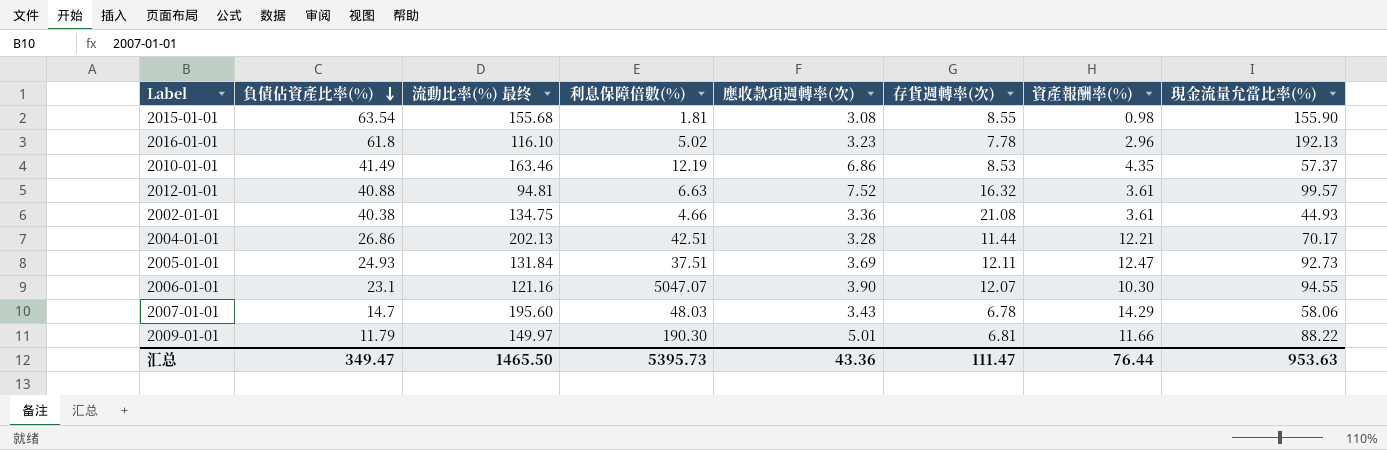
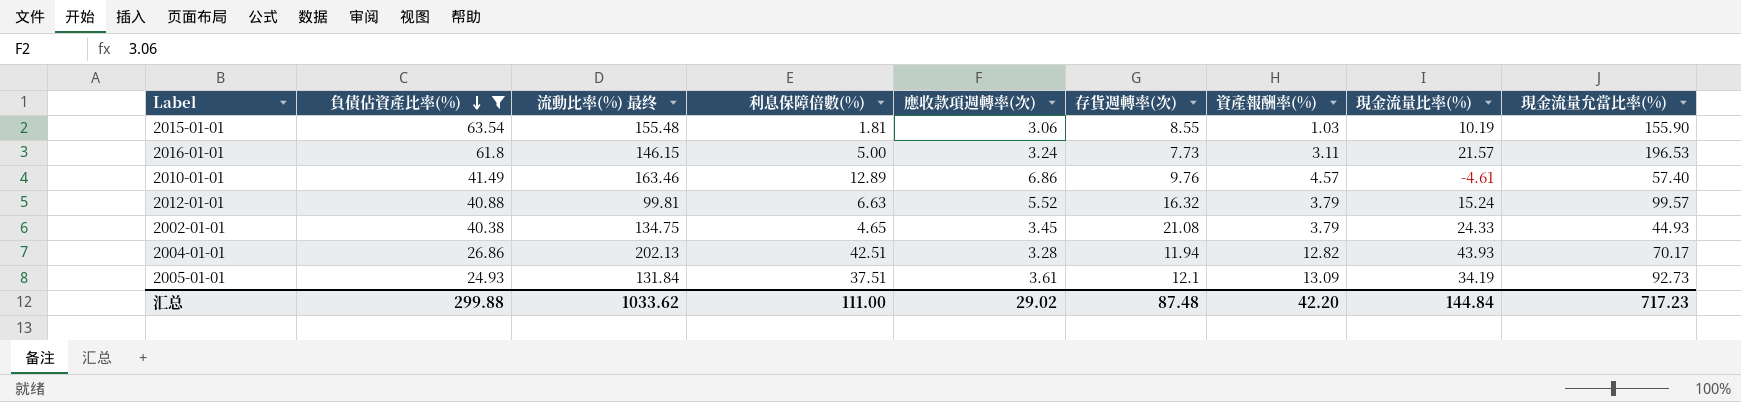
filter: none -> 負債佔資產比率(%) >= 24.93
column 現金流量比率(%) | position: none -> 8
2015-01-01 | 流動比率(%) 最终: 155.68 -> 155.48
2015-01-01 | 應收款項週轉率(次): 3.08 -> 3.06
2015-01-01 | 資產報酬率(%): 0.98 -> 1.03
2016-01-01 | 流動比率(%) 最终: 116.10 -> 146.15
2016-01-01 | 利息保障倍數(%): 5.02 -> 5.00
2016-01-01 | 應收款項週轉率(次): 3.23 -> 3.24
2016-01-01 | 存貨週轉率(次): 7.78 -> 7.73
2016-01-01 | 資產報酬率(%): 2.96 -> 3.11
2016-01-01 | 現金流量允當比率(%): 192.13 -> 196.53
2010-01-01 | 利息保障倍數(%): 12.19 -> 12.89
2010-01-01 | 存貨週轉率(次): 8.53 -> 9.76
2010-01-01 | 資產報酬率(%): 4.35 -> 4.57
2010-01-01 | 現金流量允當比率(%): 57.37 -> 57.40
2012-01-01 | 流動比率(%) 最终: 94.81 -> 99.81
2012-01-01 | 應收款項週轉率(次): 7.52 -> 5.52
2012-01-01 | 資產報酬率(%): 3.61 -> 3.79
2002-01-01 | 利息保障倍數(%): 4.66 -> 4.65
2002-01-01 | 應收款項週轉率(次): 3.36 -> 3.45
2002-01-01 | 資產報酬率(%): 3.61 -> 3.79
2004-01-01 | 存貨週轉率(次): 11.44 -> 11.94
2004-01-01 | 資產報酬率(%): 12.21 -> 12.82
2005-01-01 | 應收款項週轉率(次): 3.69 -> 3.61
2005-01-01 | 存貨週轉率(次): 12.11 -> 12.1
2005-01-01 | 資產報酬率(%): 12.47 -> 13.09
汇总 | 負債佔資產比率(%): 349.47 -> 299.88
汇总 | 流動比率(%) 最终: 1465.50 -> 1033.62
汇总 | 利息保障倍數(%): 5395.73 -> 111.00
汇总 | 應收款項週轉率(次): 43.36 -> 29.02
汇总 | 存貨週轉率(次): 111.47 -> 87.48
汇总 | 資產報酬率(%): 76.44 -> 42.20
汇总 | 現金流量允當比率(%): 953.63 -> 717.23

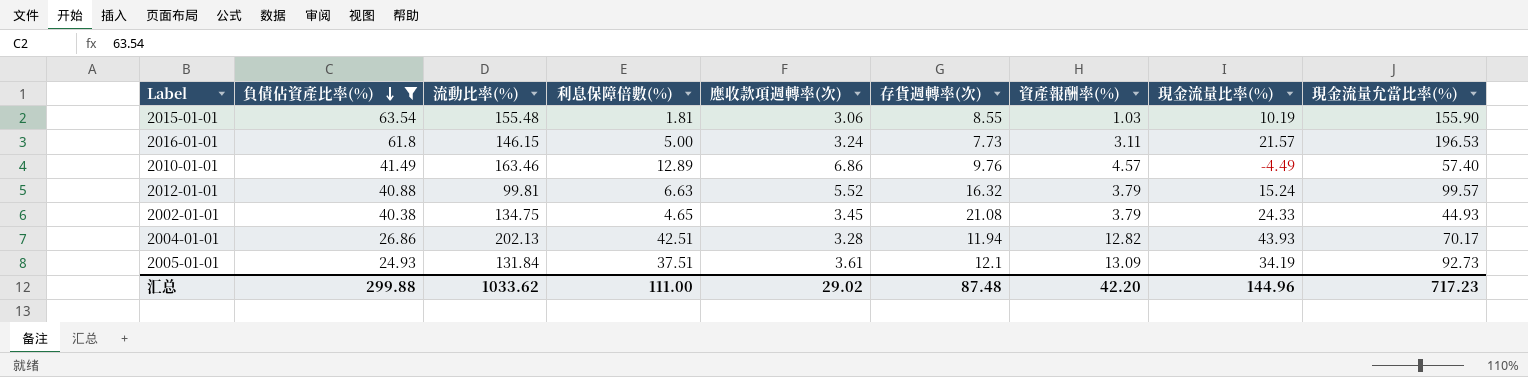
column name: 流動比率(%) 最终 -> 流動比率(%)
2010-01-01 | 現金流量比率(%): -4.61 -> -4.49
汇总 | 現金流量比率(%): 144.84 -> 144.96

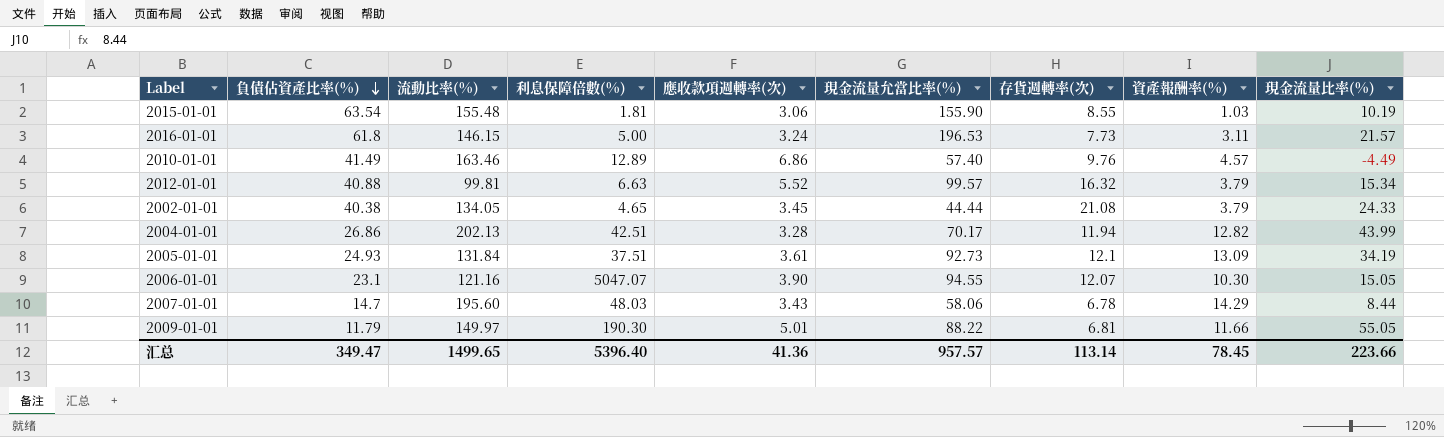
filter: 負債佔資產比率(%) >= 24.93 -> none
column 現金流量允當比率(%) | position: 9 -> 6
2012-01-01 | 現金流量比率(%): 15.24 -> 15.34
2002-01-01 | 流動比率(%): 134.75 -> 134.05
2002-01-01 | 現金流量允當比率(%): 44.93 -> 44.44
2004-01-01 | 現金流量比率(%): 43.93 -> 43.99
汇总 | 負債佔資產比率(%): 299.88 -> 349.47
汇总 | 流動比率(%): 1033.62 -> 1499.65
汇总 | 利息保障倍數(%): 111.00 -> 5396.40
汇总 | 應收款項週轉率(次): 29.02 -> 41.36
汇总 | 現金流量允當比率(%): 717.23 -> 957.57
汇总 | 存貨週轉率(次): 87.48 -> 113.14
汇总 | 資產報酬率(%): 42.20 -> 78.45
汇总 | 現金流量比率(%): 144.96 -> 223.66

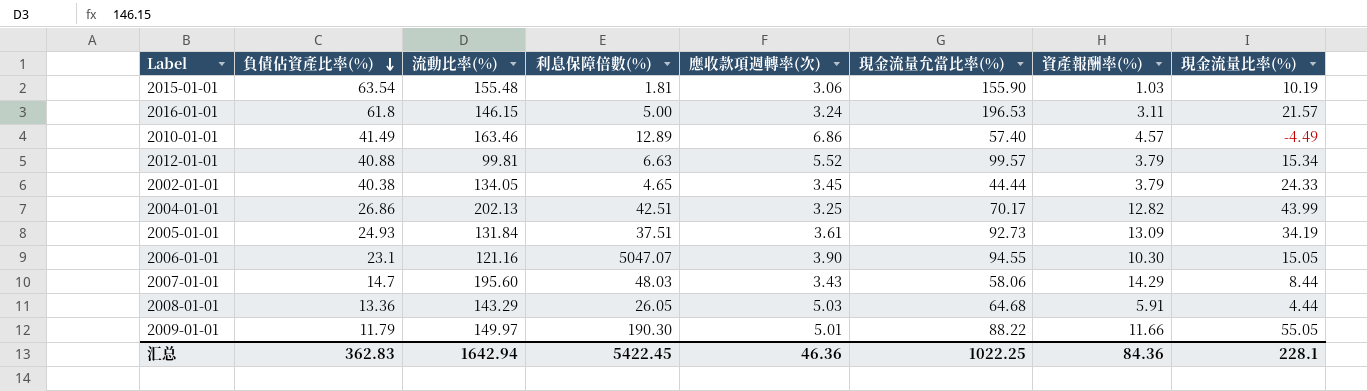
column 存貨週轉率(次) | position: 7 -> none
2004-01-01 | 應收款項週轉率(次): 3.28 -> 3.25
row 2008-01-01: none -> 13.36 | 143.29 | 26.05 | 5.03 | 64.68 | 5.91 | 4.44
汇总 | 負債佔資產比率(%): 349.47 -> 362.83
汇总 | 流動比率(%): 1499.65 -> 1642.94
汇总 | 利息保障倍數(%): 5396.40 -> 5422.45
汇总 | 應收款項週轉率(次): 41.36 -> 46.36
汇总 | 現金流量允當比率(%): 957.57 -> 1022.25
汇总 | 資產報酬率(%): 78.45 -> 84.36
汇总 | 現金流量比率(%): 223.66 -> 228.1

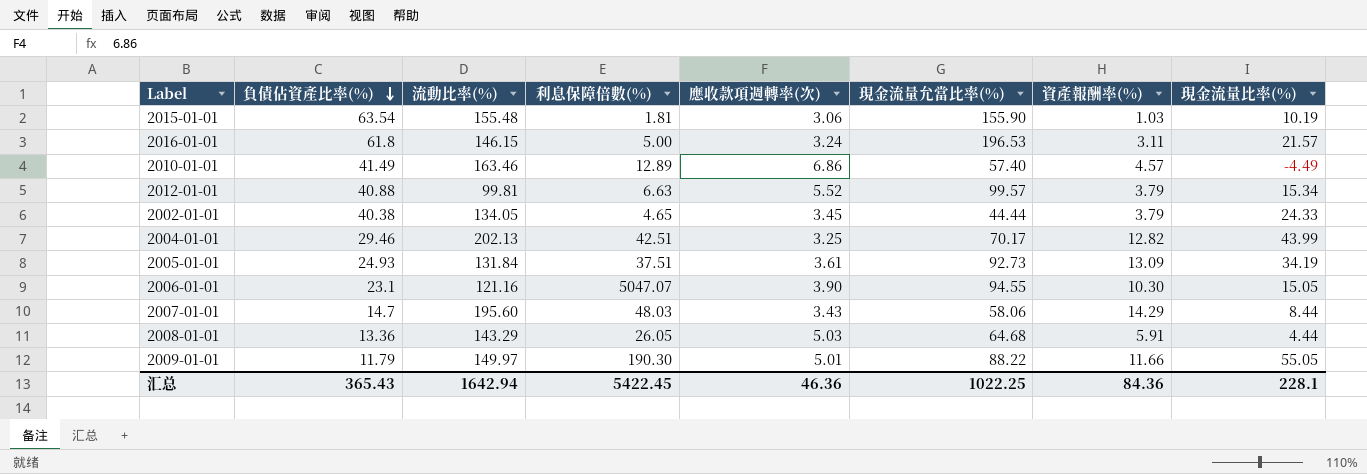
2004-01-01 | 負債佔資產比率(%): 26.86 -> 29.46
汇总 | 負債佔資產比率(%): 362.83 -> 365.43

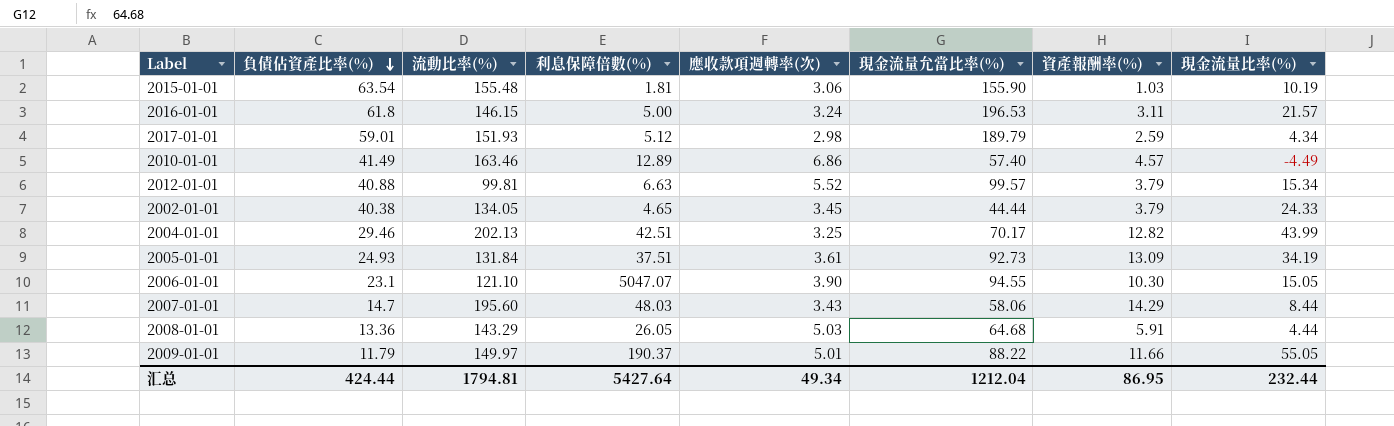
row 2017-01-01: none -> 59.01 | 151.93 | 5.12 | 2.98 | 189.79 | 2.59 | 4.34
2006-01-01 | 流動比率(%): 121.16 -> 121.10
2009-01-01 | 利息保障倍數(%): 190.30 -> 190.37
汇总 | 負債佔資產比率(%): 365.43 -> 424.44
汇总 | 流動比率(%): 1642.94 -> 1794.81
汇总 | 利息保障倍數(%): 5422.45 -> 5427.64
汇总 | 應收款項週轉率(次): 46.36 -> 49.34
汇总 | 現金流量允當比率(%): 1022.25 -> 1212.04
汇总 | 資產報酬率(%): 84.36 -> 86.95
汇总 | 現金流量比率(%): 228.1 -> 232.44

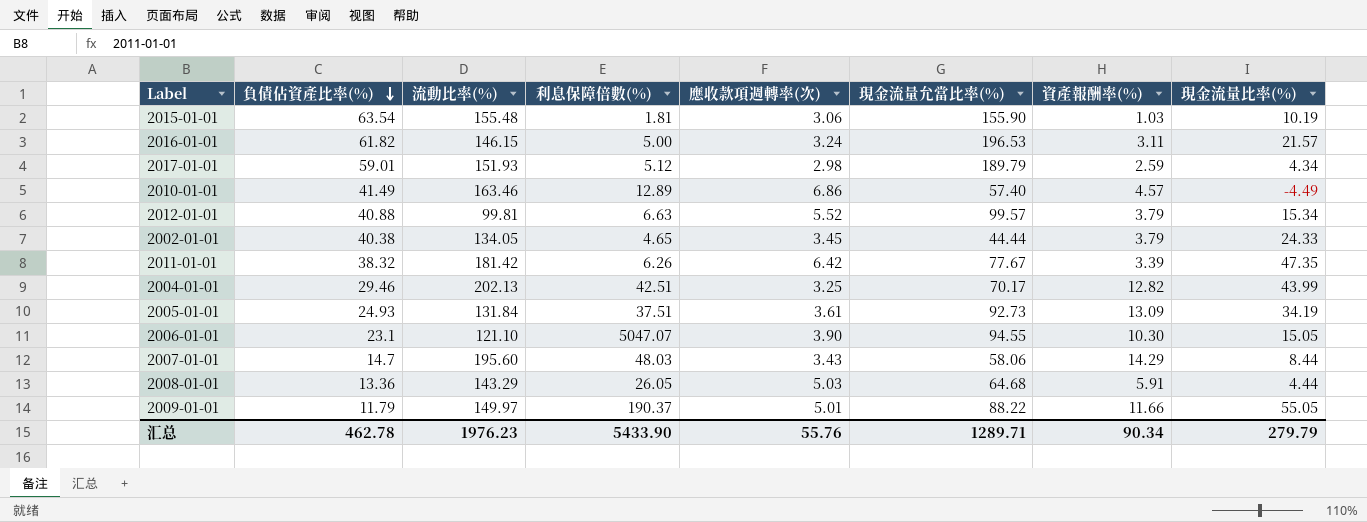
2016-01-01 | 負債佔資產比率(%): 61.8 -> 61.82
row 2011-01-01: none -> 38.32 | 181.42 | 6.26 | 6.42 | 77.67 | 3.39 | 47.35
汇总 | 負債佔資產比率(%): 424.44 -> 462.78
汇总 | 流動比率(%): 1794.81 -> 1976.23
汇总 | 利息保障倍數(%): 5427.64 -> 5433.90
汇总 | 應收款項週轉率(次): 49.34 -> 55.76
汇总 | 現金流量允當比率(%): 1212.04 -> 1289.71
汇总 | 資產報酬率(%): 86.95 -> 90.34
汇总 | 現金流量比率(%): 232.44 -> 279.79

